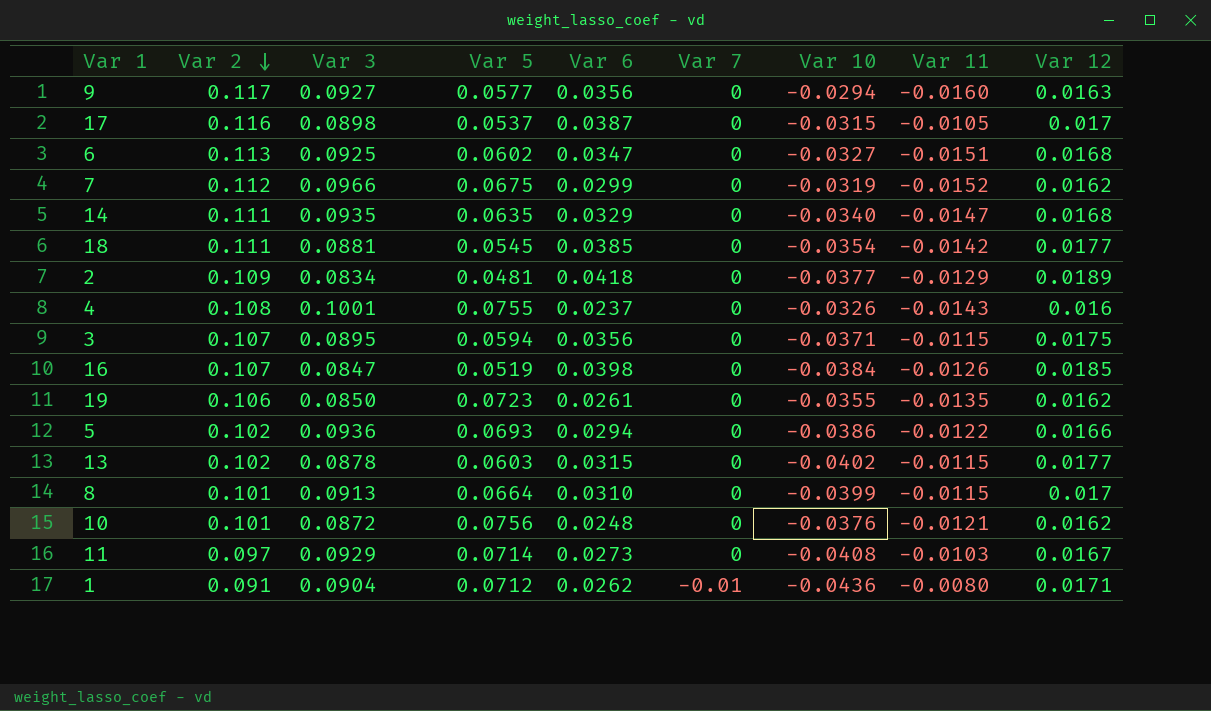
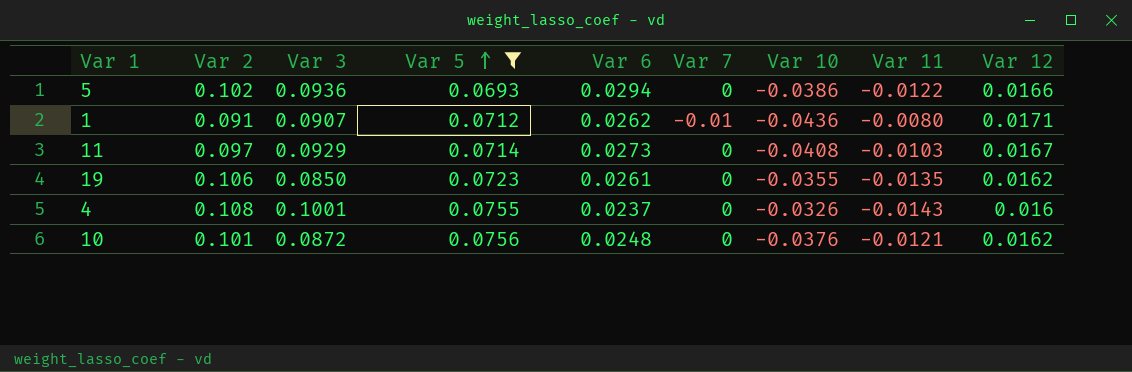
filter: none -> Var 5 >= 0.0693
row order: Var 2 descending -> Var 5 ascending
1 | Var 3: 0.0904 -> 0.0907

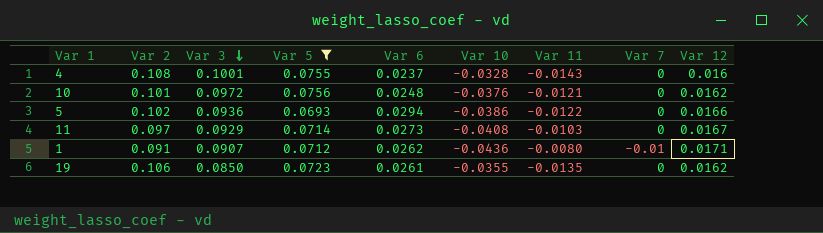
row order: Var 5 ascending -> Var 3 descending
column Var 7 | position: 6 -> 8
4 | Var 10: -0.0326 -> -0.0328
10 | Var 3: 0.0872 -> 0.0972

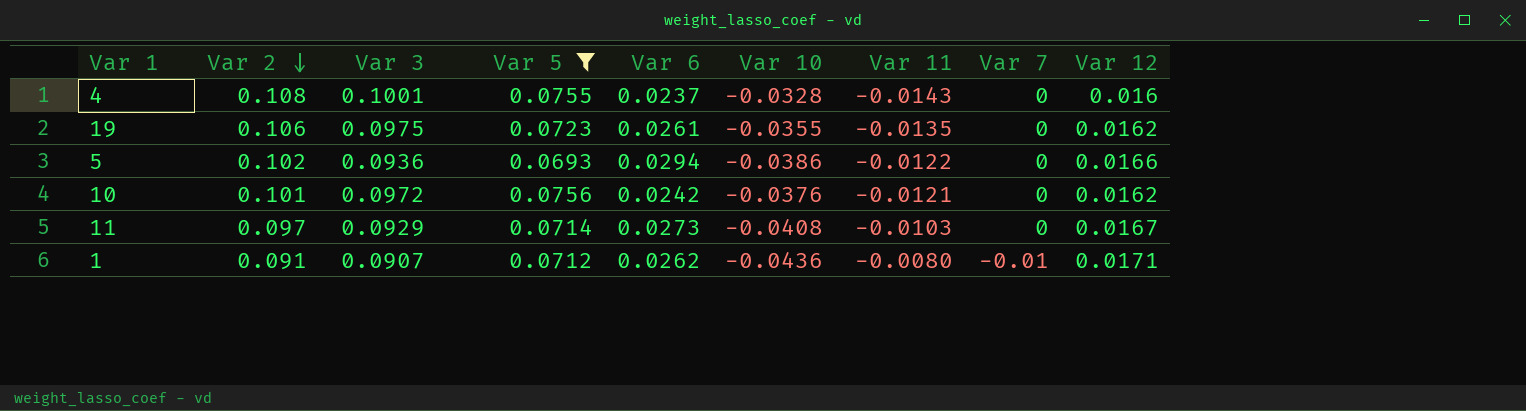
row order: Var 3 descending -> Var 2 descending
19 | Var 3: 0.0850 -> 0.0975
10 | Var 6: 0.0248 -> 0.0242

